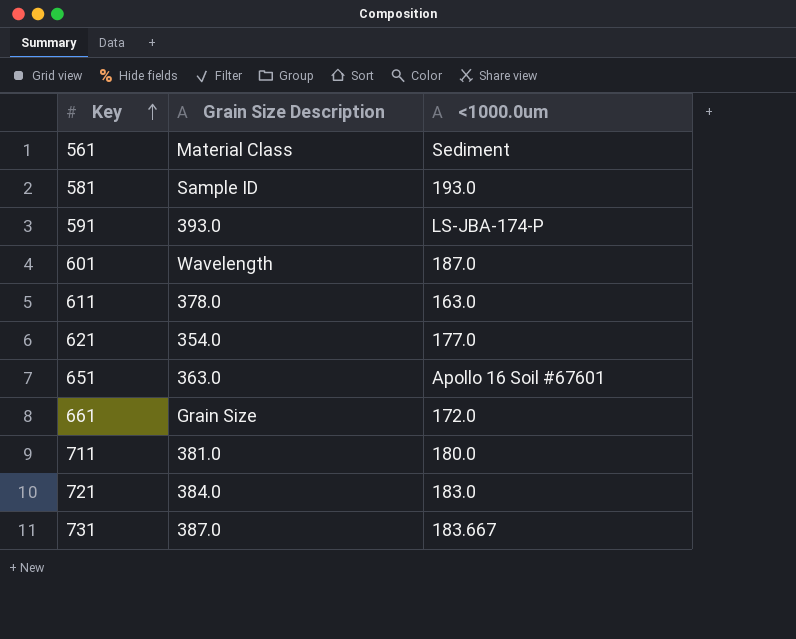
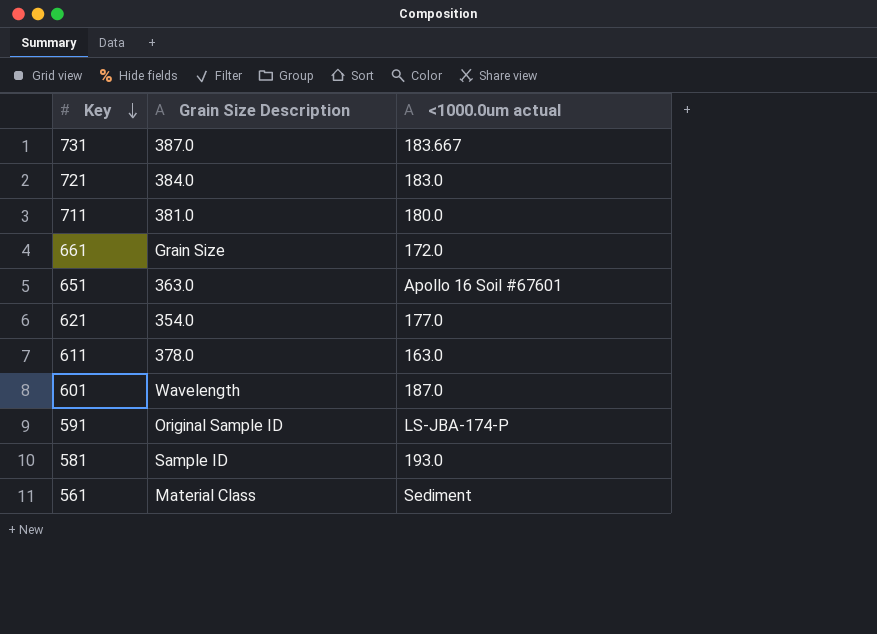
row order: Key ascending -> Key descending
column name: <1000.0um -> <1000.0um actual
591 | Grain Size Description: 393.0 -> Original Sample ID

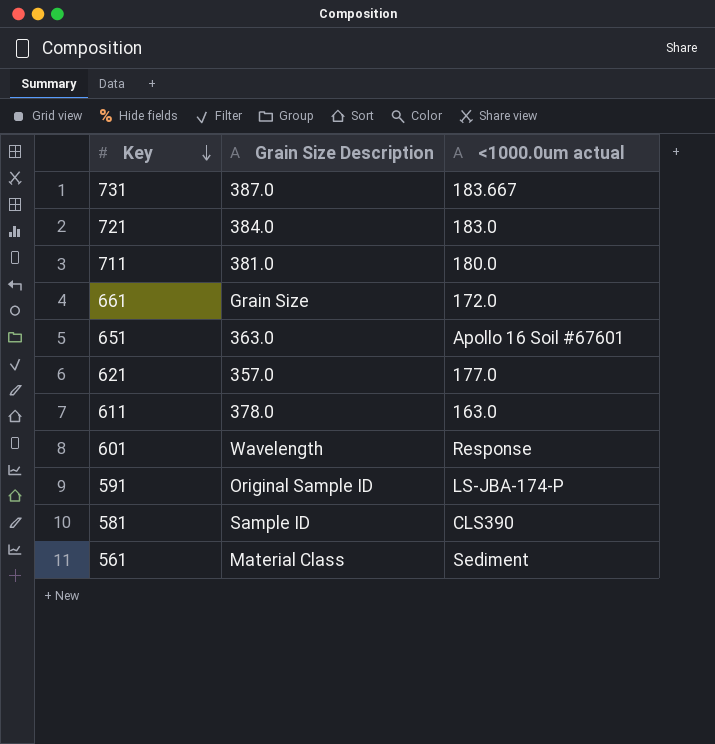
621 | Grain Size Description: 354.0 -> 357.0
601 | <1000.0um actual: 187.0 -> Response
581 | <1000.0um actual: 193.0 -> CLS390

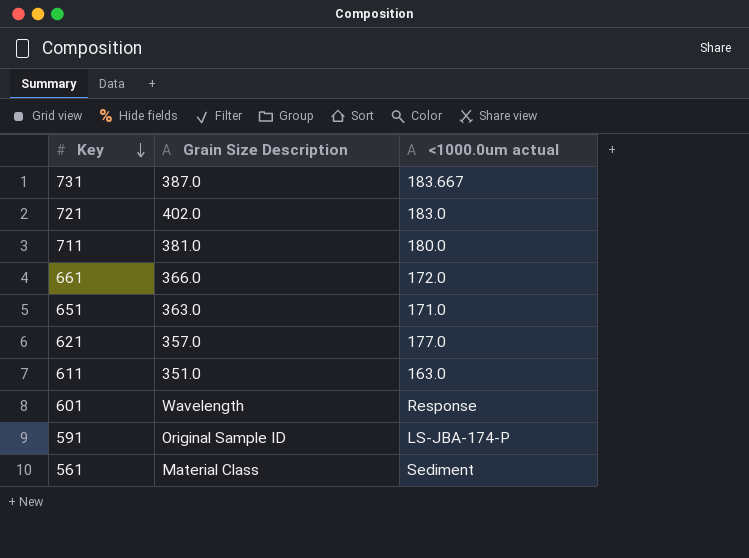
row 581: Sample ID | CLS390 -> none
721 | Grain Size Description: 384.0 -> 402.0
661 | Grain Size Description: Grain Size -> 366.0
651 | <1000.0um actual: Apollo 16 Soil #67601 -> 171.0
611 | Grain Size Description: 378.0 -> 351.0

